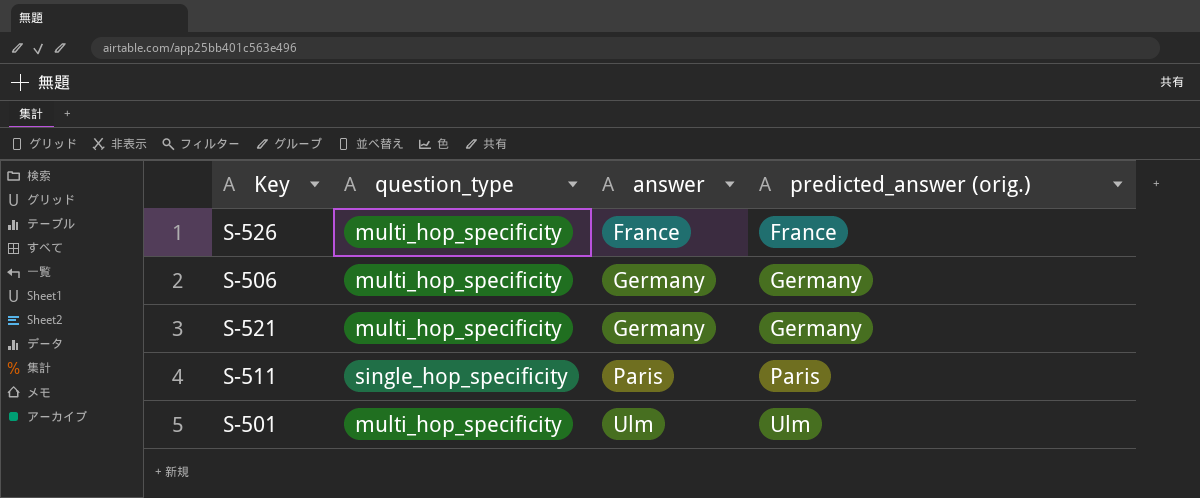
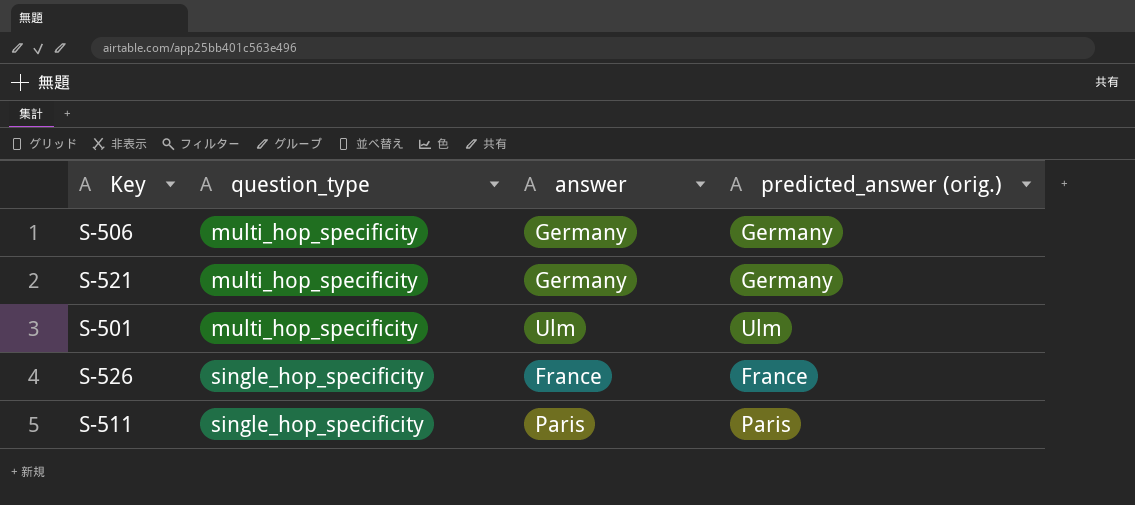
row order: answer ascending -> question_type ascending
S-526 | question_type: multi_hop_specificity -> single_hop_specificity

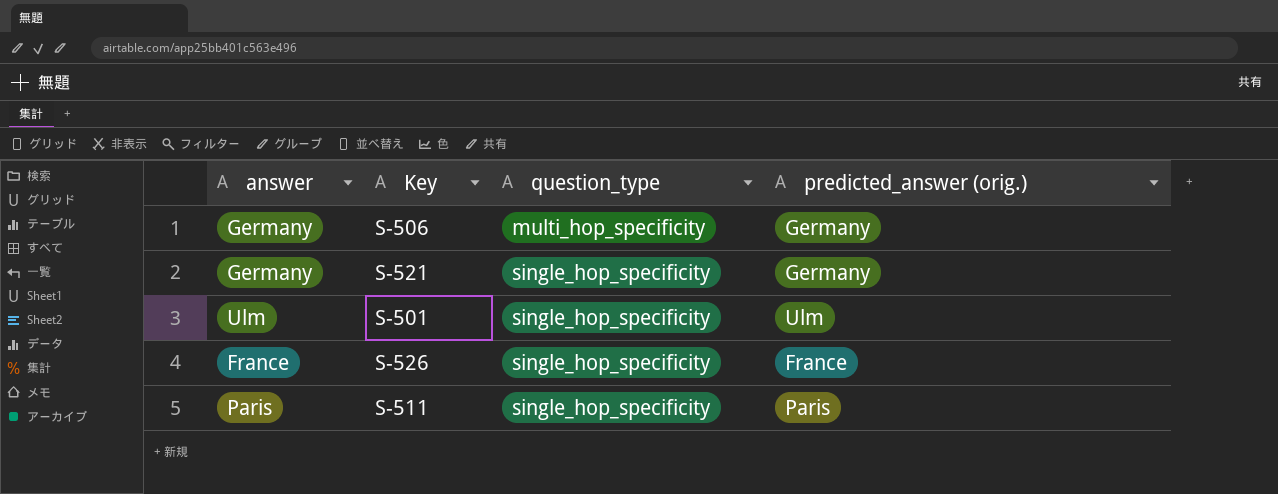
column answer | position: 3 -> 1
S-521 | question_type: multi_hop_specificity -> single_hop_specificity
S-501 | question_type: multi_hop_specificity -> single_hop_specificity

